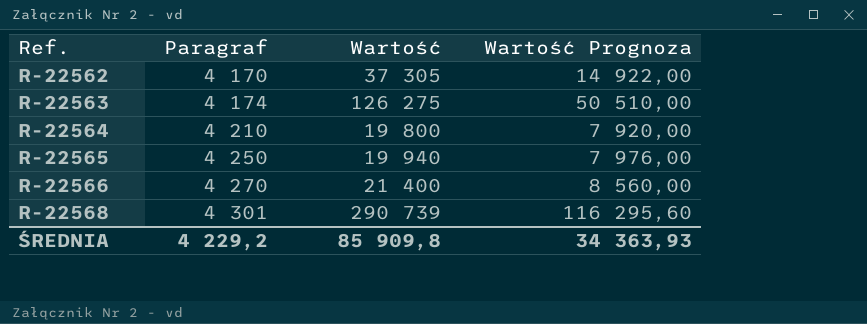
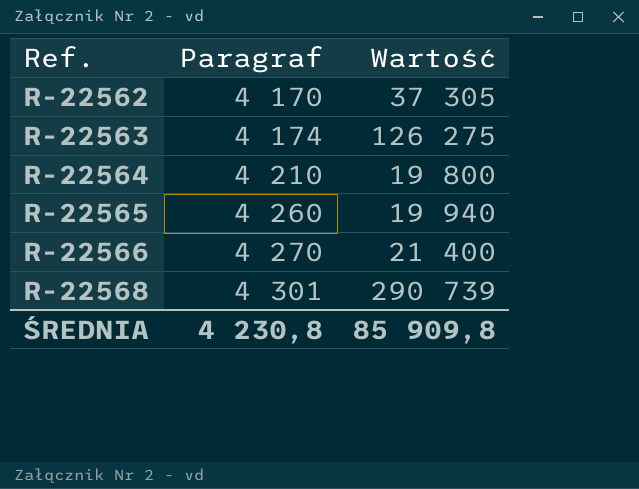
column Wartość Prognoza | formula: [Wartość] * 0,4 -> none
R-22565 | Paragraf: 4 250 -> 4 260
ŚREDNIA | Paragraf: 4 229,2 -> 4 230,8

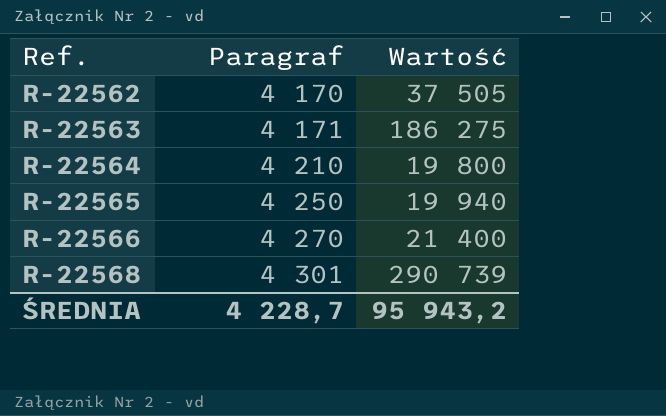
R-22562 | Wartość: 37 305 -> 37 505
R-22563 | Paragraf: 4 174 -> 4 171
R-22563 | Wartość: 126 275 -> 186 275
R-22565 | Paragraf: 4 260 -> 4 250
ŚREDNIA | Paragraf: 4 230,8 -> 4 228,7
ŚREDNIA | Wartość: 85 909,8 -> 95 943,2

